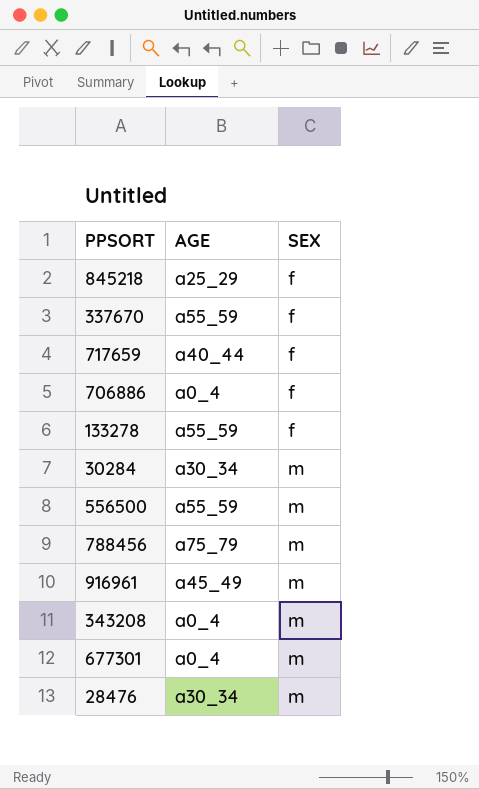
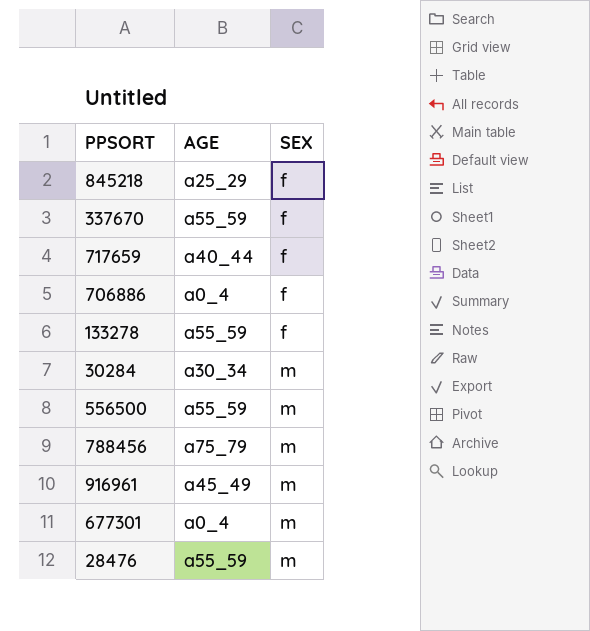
row 343208: a0_4 | m -> none
28476 | AGE: a30_34 -> a55_59

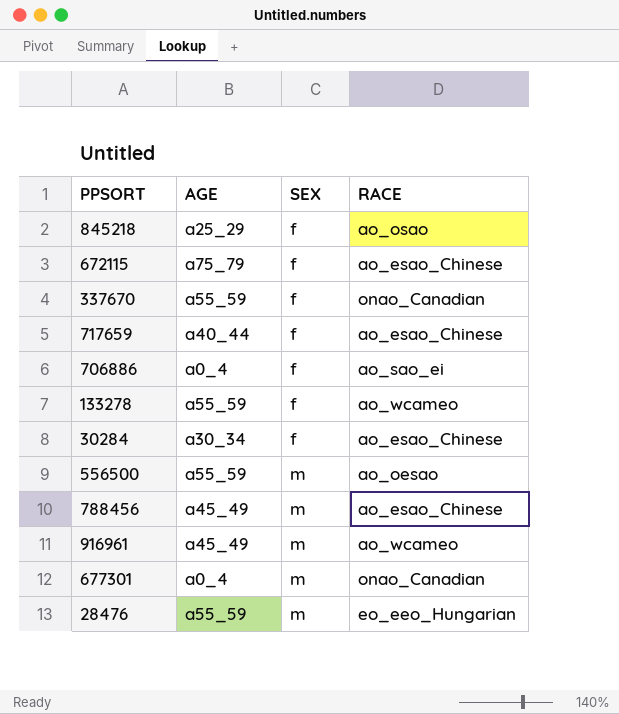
column RACE | position: none -> 4
row 672115: none -> a75_79 | f | ao_esao_Chinese
30284 | SEX: m -> f
788456 | AGE: a75_79 -> a45_49

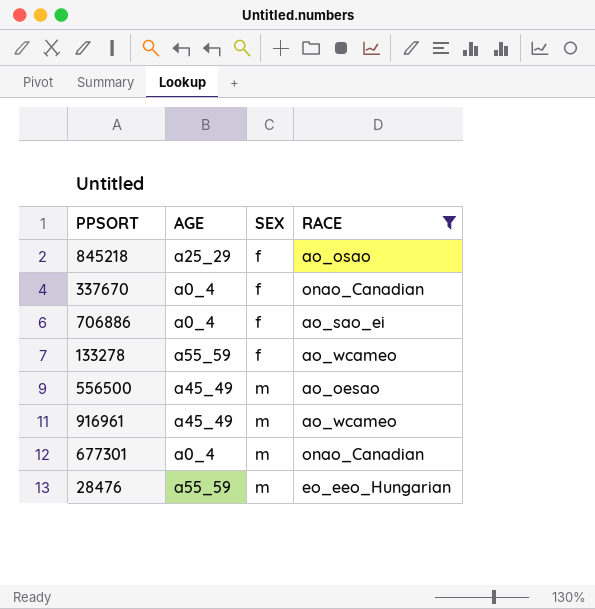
filter: none -> RACE != ao_esao_Chinese
337670 | AGE: a55_59 -> a0_4
556500 | AGE: a55_59 -> a45_49

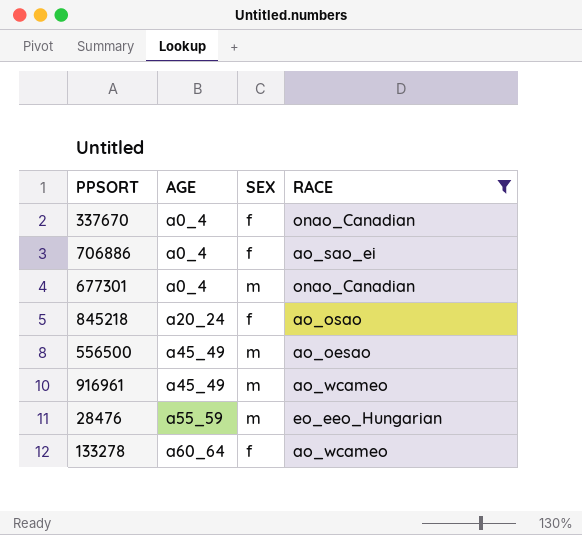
row order: SEX ascending -> AGE ascending
845218 | AGE: a25_29 -> a20_24
133278 | AGE: a55_59 -> a60_64

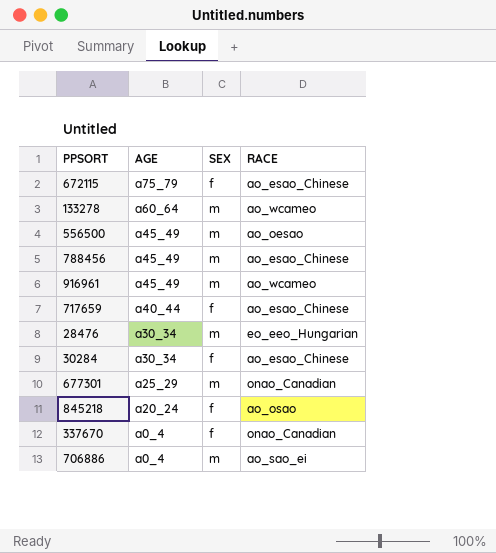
filter: RACE != ao_esao_Chinese -> none
row order: AGE ascending -> AGE descending
133278 | SEX: f -> m
28476 | AGE: a55_59 -> a30_34
677301 | AGE: a0_4 -> a25_29
706886 | SEX: f -> m

